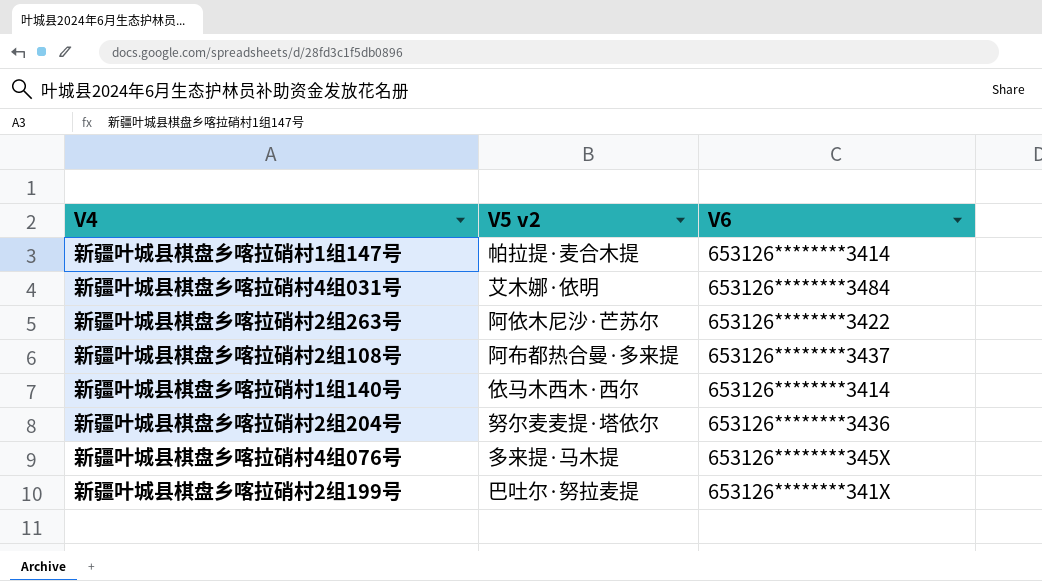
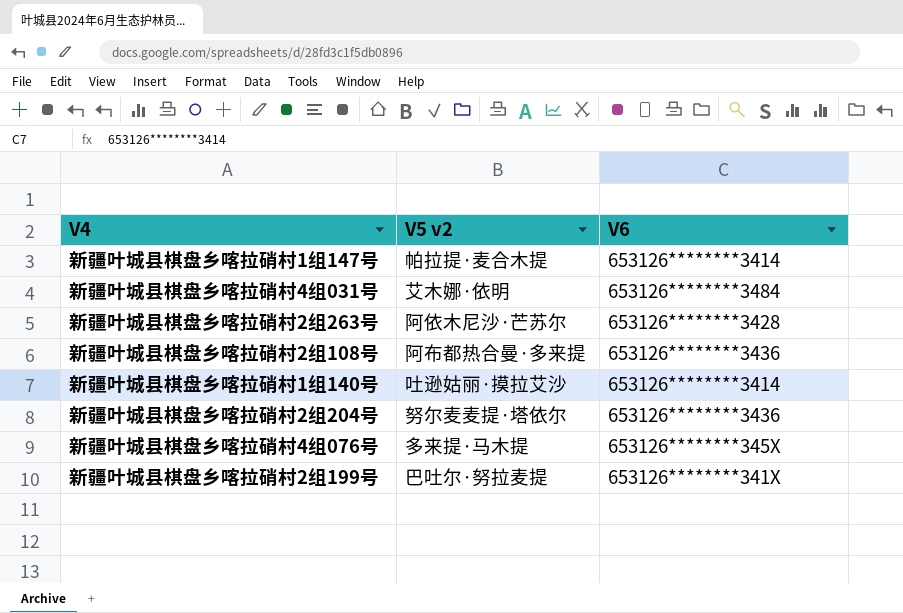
新疆叶城县棋盘乡喀拉硝村2组263号 | V6: 653126********3422 -> 653126********3428
新疆叶城县棋盘乡喀拉硝村2组108号 | V6: 653126********3437 -> 653126********3436
新疆叶城县棋盘乡喀拉硝村1组140号 | V5 v2: 依马木西木·西尔 -> 吐逊姑丽·摸拉艾沙

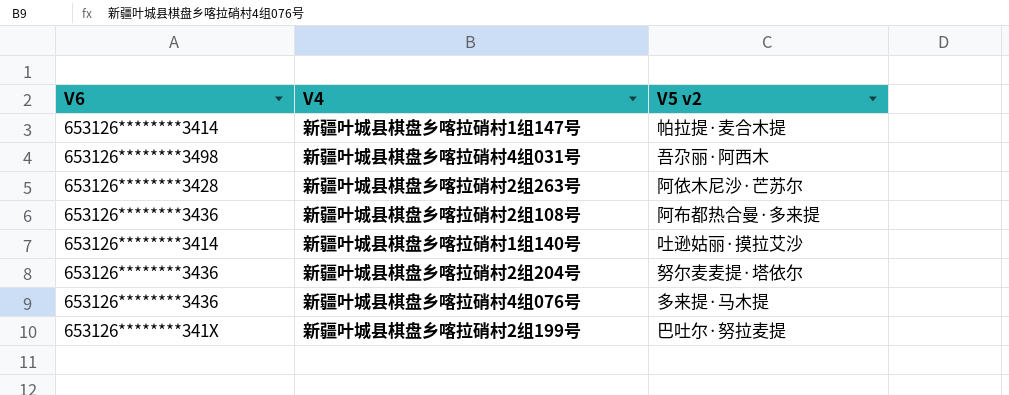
column V6 | position: 3 -> 1
新疆叶城县棋盘乡喀拉硝村4组031号 | V6: 653126********3484 -> 653126********3498
新疆叶城县棋盘乡喀拉硝村4组031号 | V5 v2: 艾木娜·依明 -> 吾尕丽·阿西木
新疆叶城县棋盘乡喀拉硝村4组076号 | V6: 653126********345X -> 653126********3436

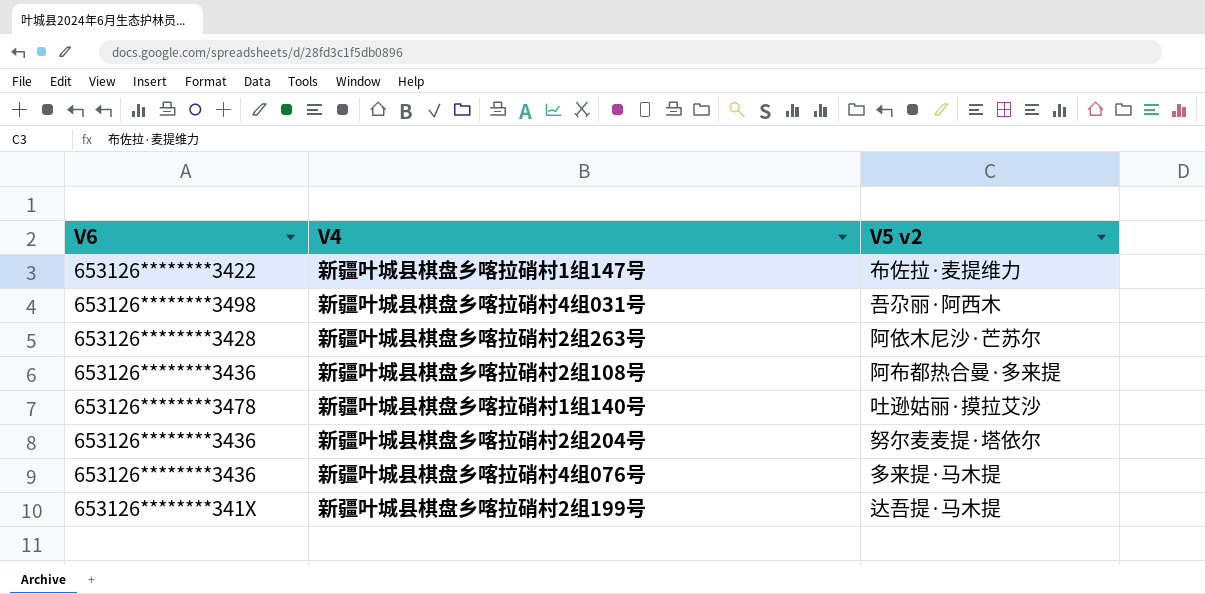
新疆叶城县棋盘乡喀拉硝村1组147号 | V6: 653126********3414 -> 653126********3422
新疆叶城县棋盘乡喀拉硝村1组147号 | V5 v2: 帕拉提·麦合木提 -> 布佐拉·麦提维力
新疆叶城县棋盘乡喀拉硝村1组140号 | V6: 653126********3414 -> 653126********3478
新疆叶城县棋盘乡喀拉硝村2组199号 | V5 v2: 巴吐尔·努拉麦提 -> 达吾提·马木提

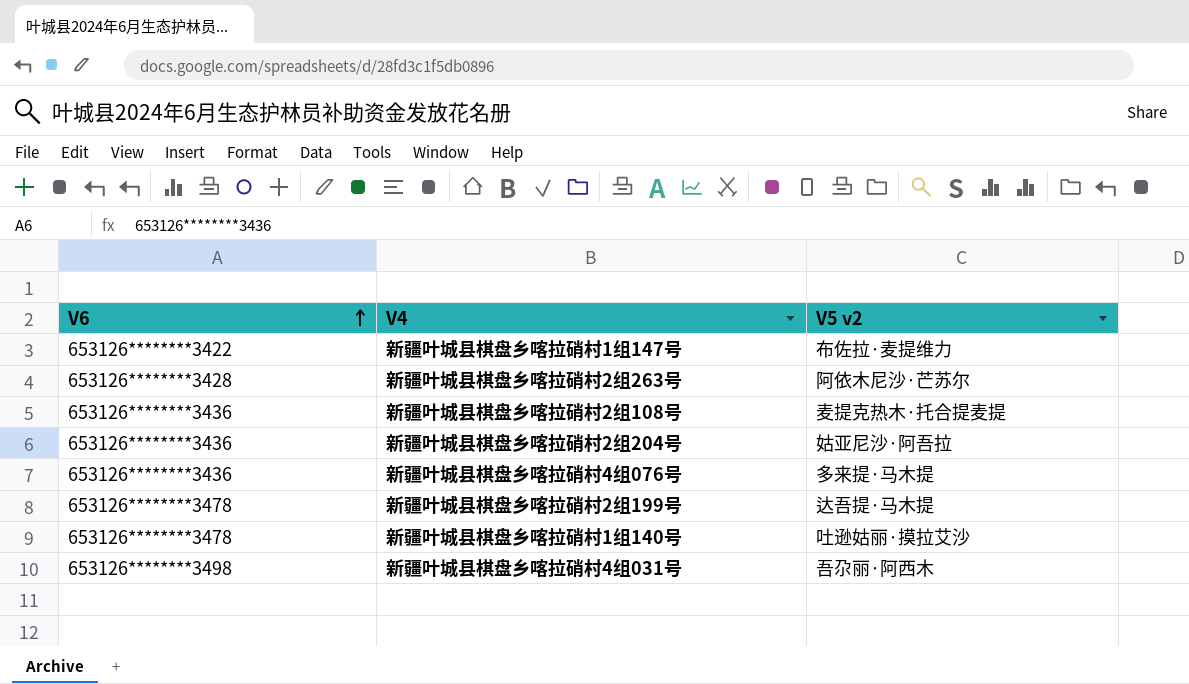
row order: none -> V6 ascending
新疆叶城县棋盘乡喀拉硝村2组108号 | V5 v2: 阿布都热合曼·多来提 -> 麦提克热木·托合提麦提
新疆叶城县棋盘乡喀拉硝村2组204号 | V5 v2: 努尔麦麦提·塔依尔 -> 姑亚尼沙·阿吾拉
新疆叶城县棋盘乡喀拉硝村2组199号 | V6: 653126********341X -> 653126********3478

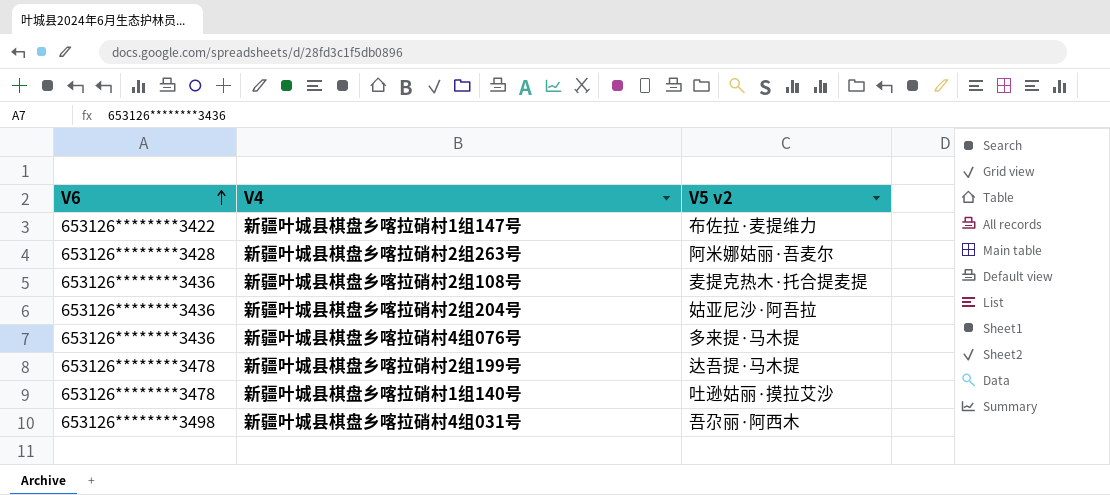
新疆叶城县棋盘乡喀拉硝村2组263号 | V5 v2: 阿依木尼沙·芒苏尔 -> 阿米娜姑丽·吾麦尔

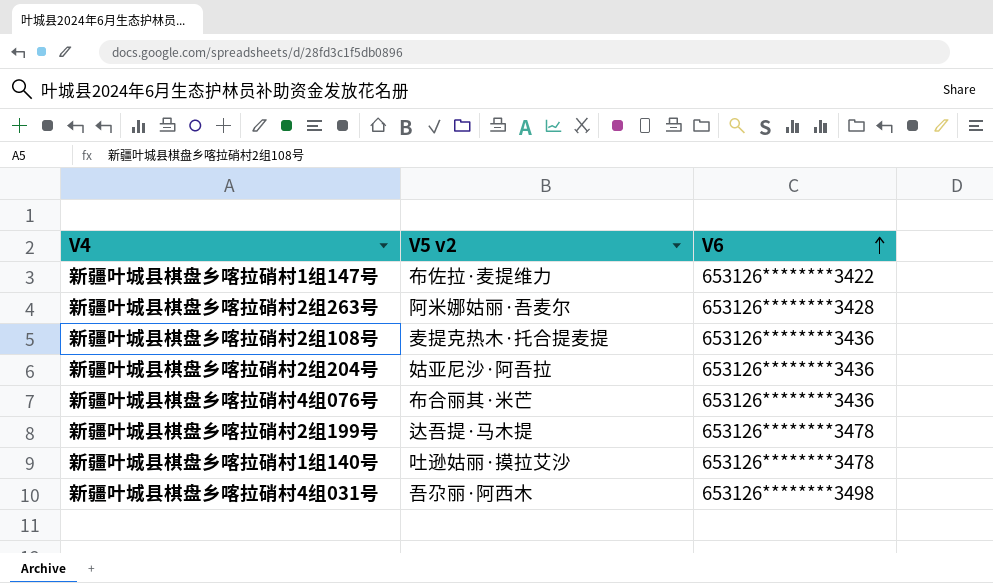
column V6 | position: 1 -> 3
新疆叶城县棋盘乡喀拉硝村4组076号 | V5 v2: 多来提·马木提 -> 布合丽其·米芒

